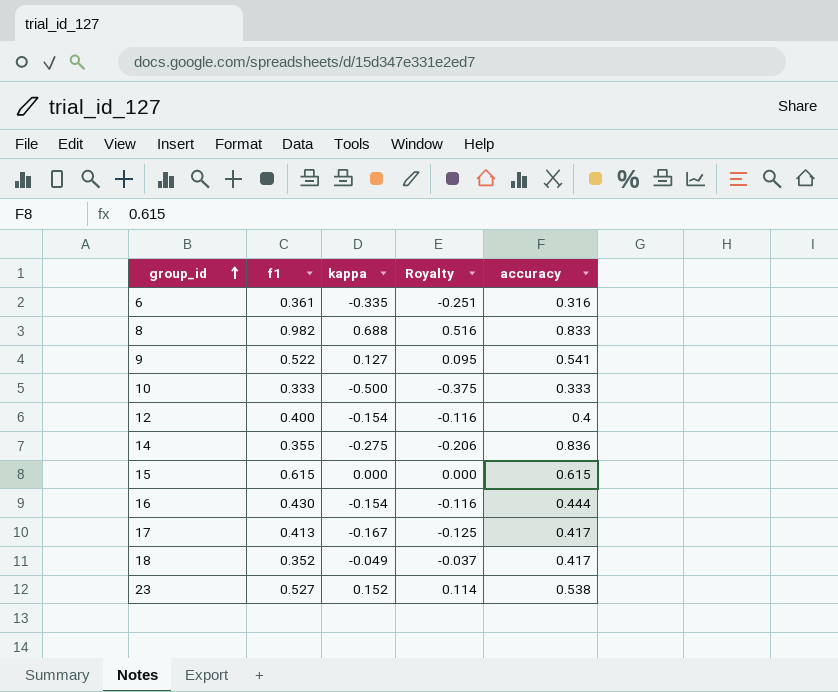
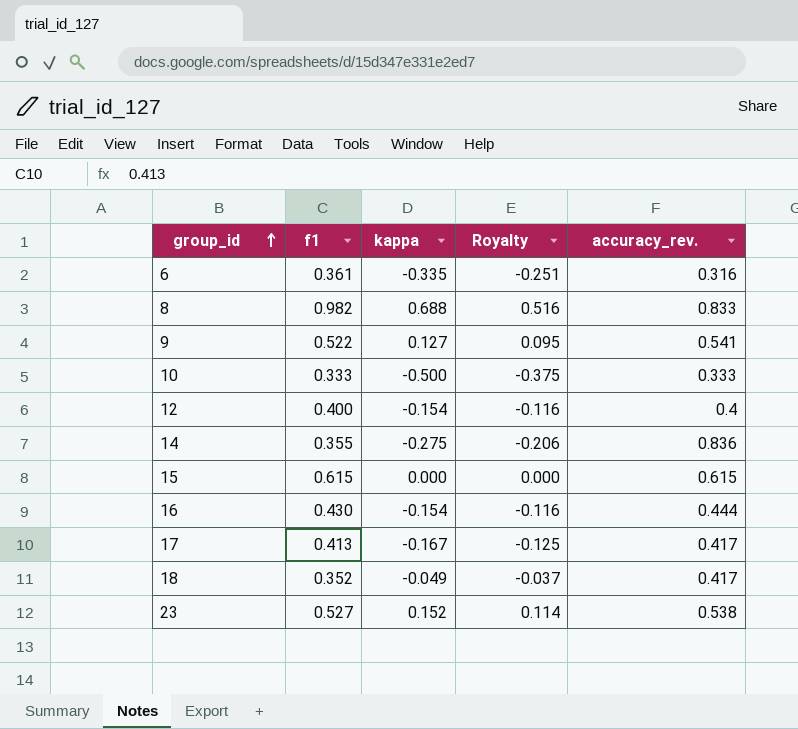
column name: accuracy -> accuracy_rev.

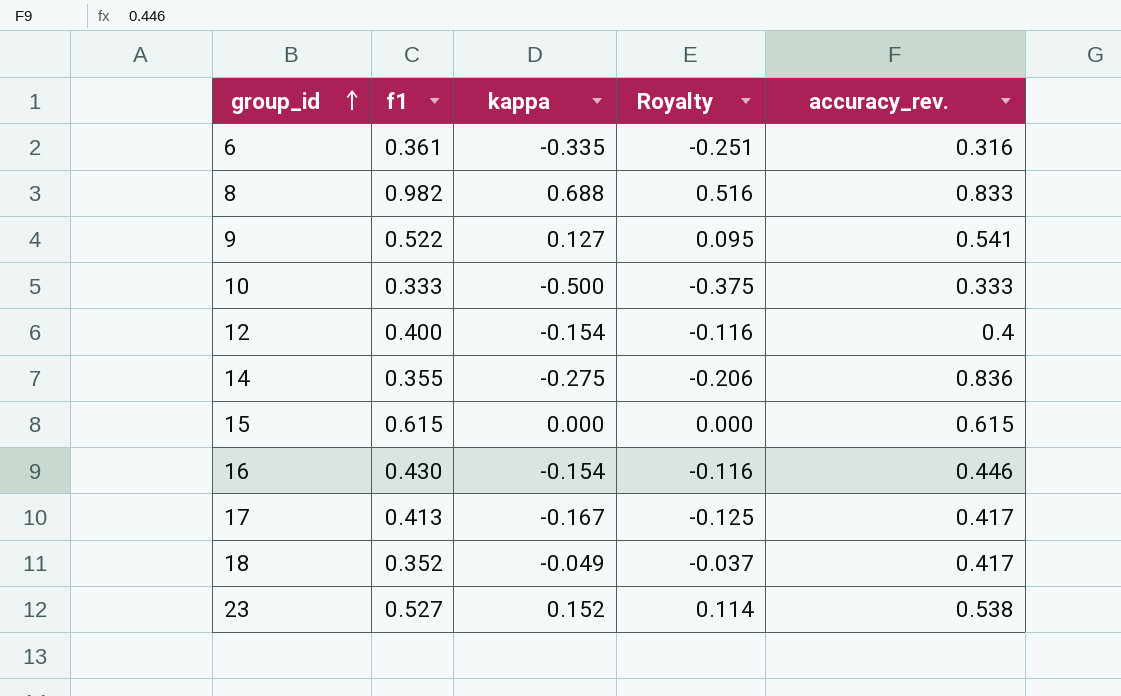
16 | accuracy_rev.: 0.444 -> 0.446

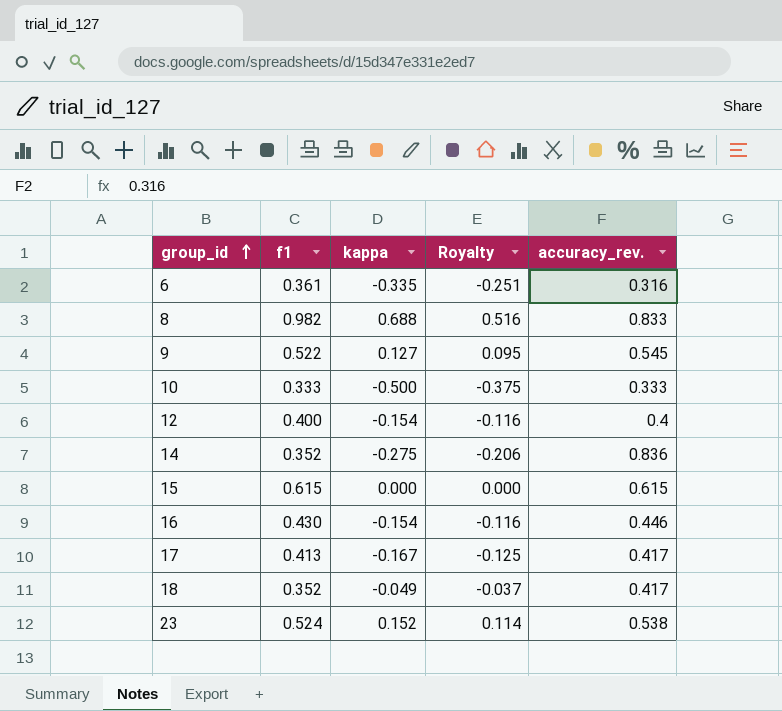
9 | accuracy_rev.: 0.541 -> 0.545
14 | f1: 0.355 -> 0.352
23 | f1: 0.527 -> 0.524

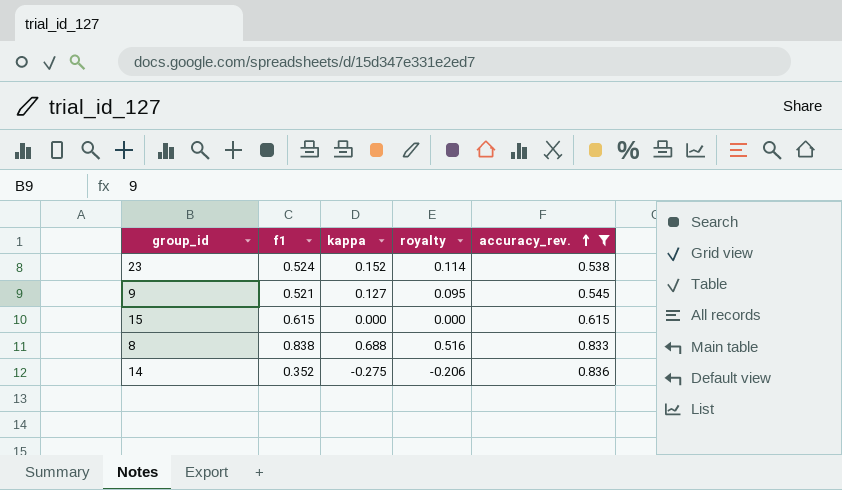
filter: none -> accuracy_rev. >= 0.538
row order: group_id ascending -> accuracy_rev. ascending
column name: Royalty -> royalty
9 | f1: 0.522 -> 0.521
8 | f1: 0.982 -> 0.838

